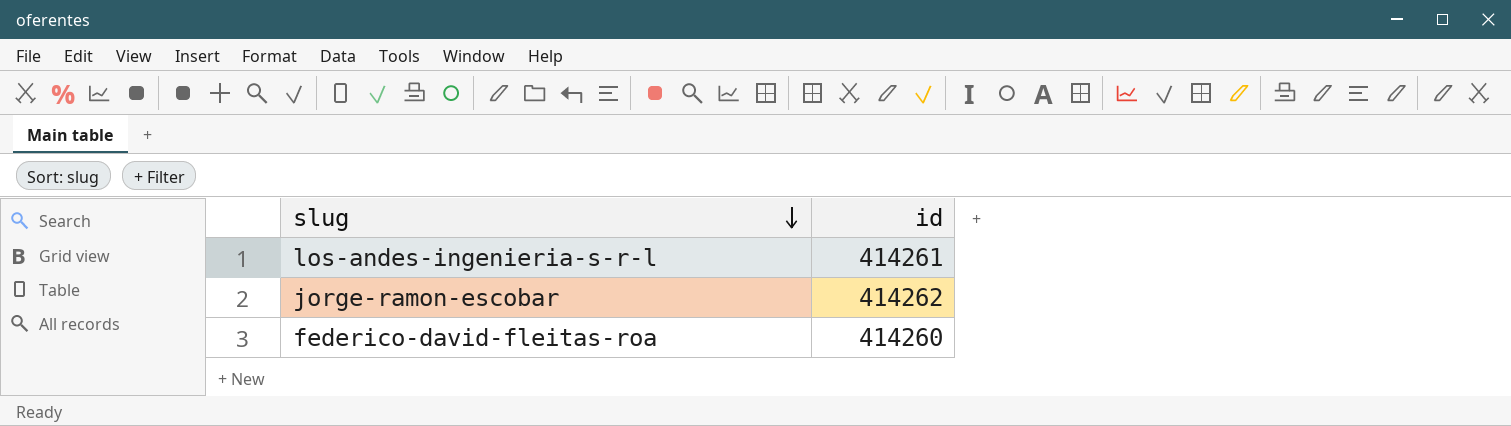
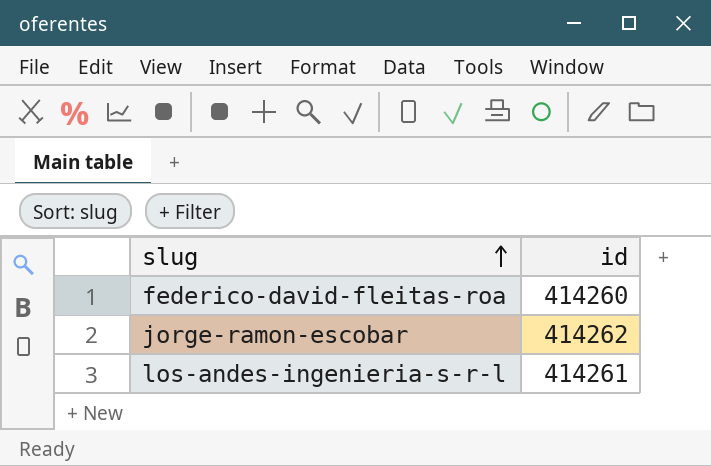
row order: slug descending -> slug ascending

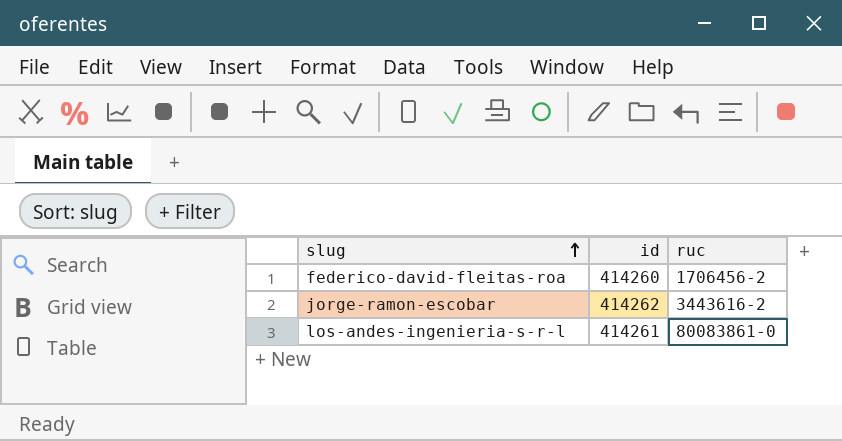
column ruc | position: none -> 3

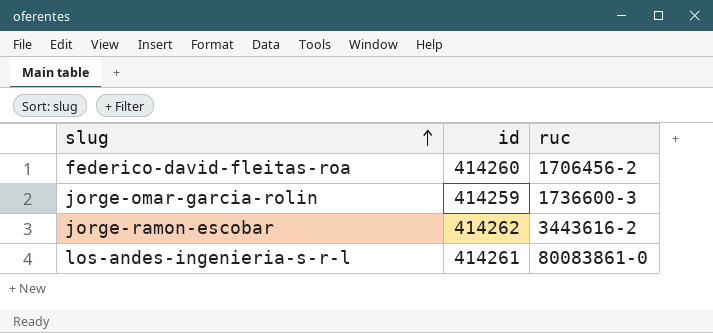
row jorge-omar-garcia-rolin: none -> 414259 | 1736600-3

